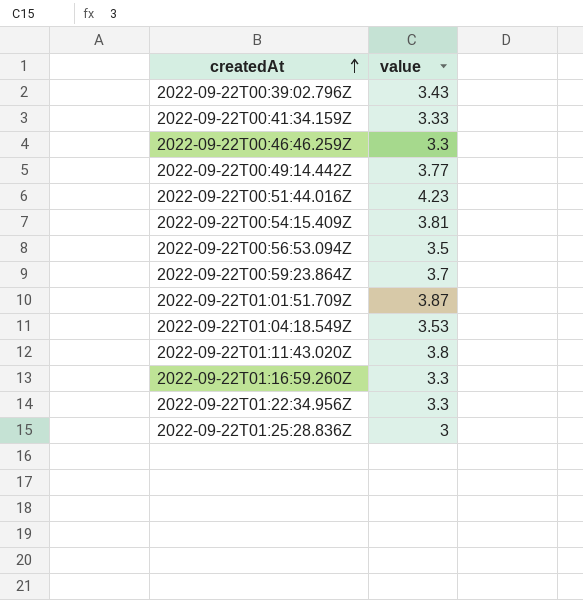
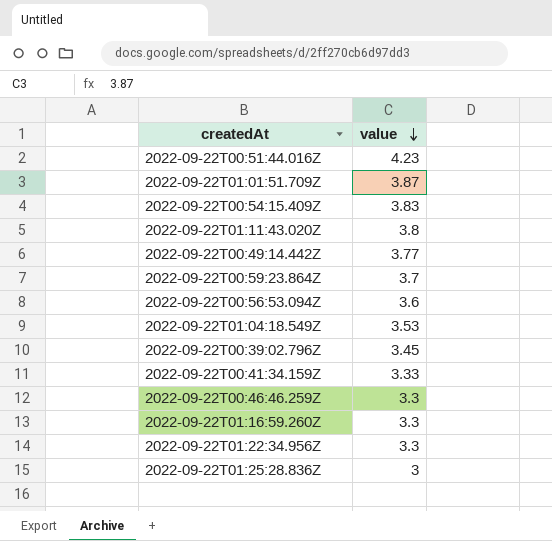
row order: createdAt ascending -> value descending
2022-09-22T00:54:15.409Z | value: 3.81 -> 3.83
2022-09-22T00:56:53.094Z | value: 3.5 -> 3.6
2022-09-22T00:39:02.796Z | value: 3.43 -> 3.45

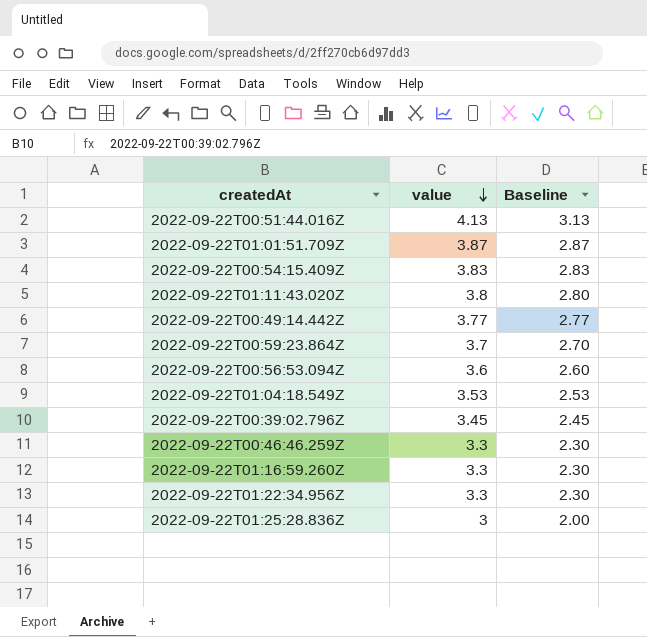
column Baseline | formula: none -> [value] - 1
row 2022-09-22T00:41:34.159Z: 3.33 -> none
2022-09-22T00:51:44.016Z | value: 4.23 -> 4.13

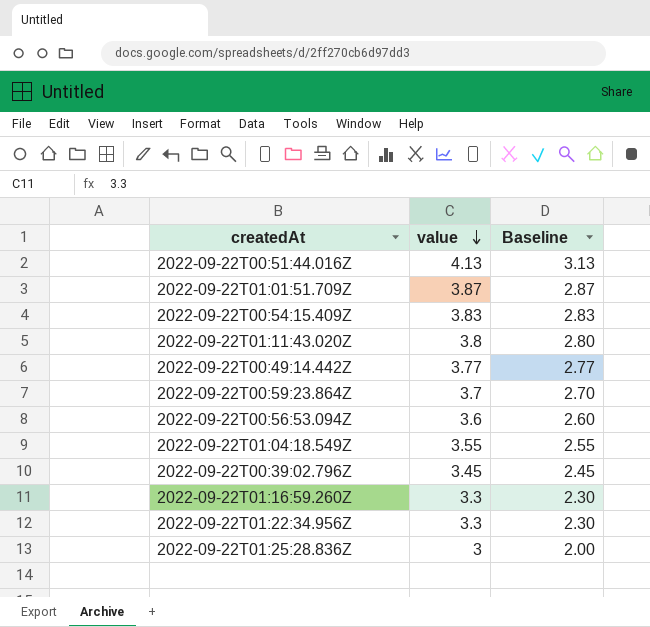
row 2022-09-22T00:46:46.259Z: 3.3 | 2.30 -> none
2022-09-22T01:04:18.549Z | value: 3.53 -> 3.55
2022-09-22T01:04:18.549Z | Baseline: 2.53 -> 2.55

